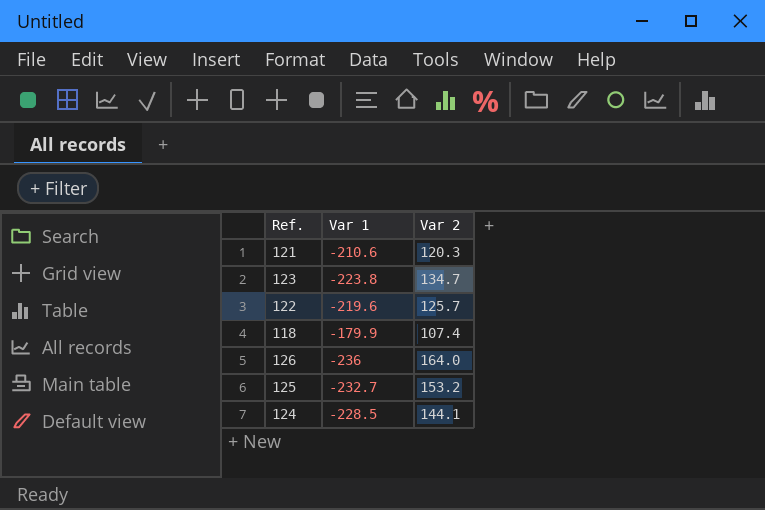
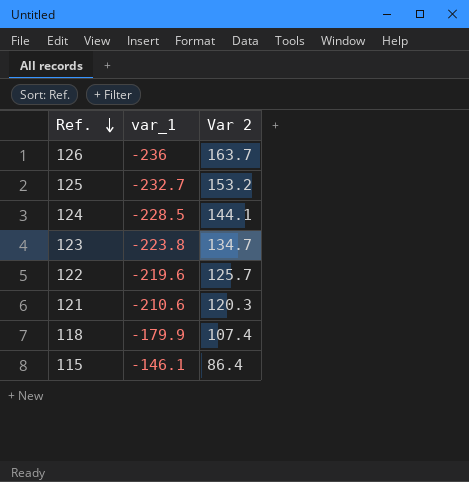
row order: none -> Ref. descending
column name: Var 1 -> var_1
126 | Var 2: 164.0 -> 163.7
row 115: none -> -146.1 | 86.4

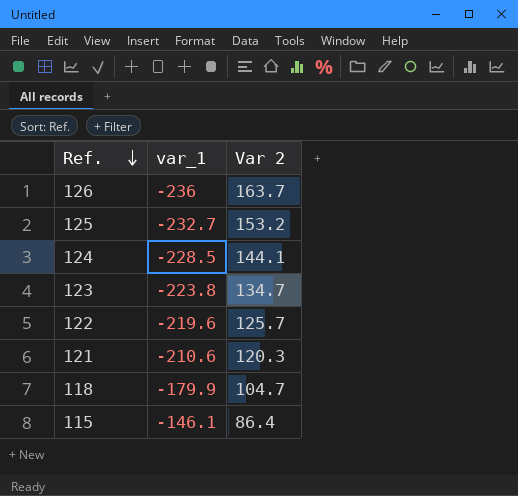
118 | Var 2: 107.4 -> 104.7

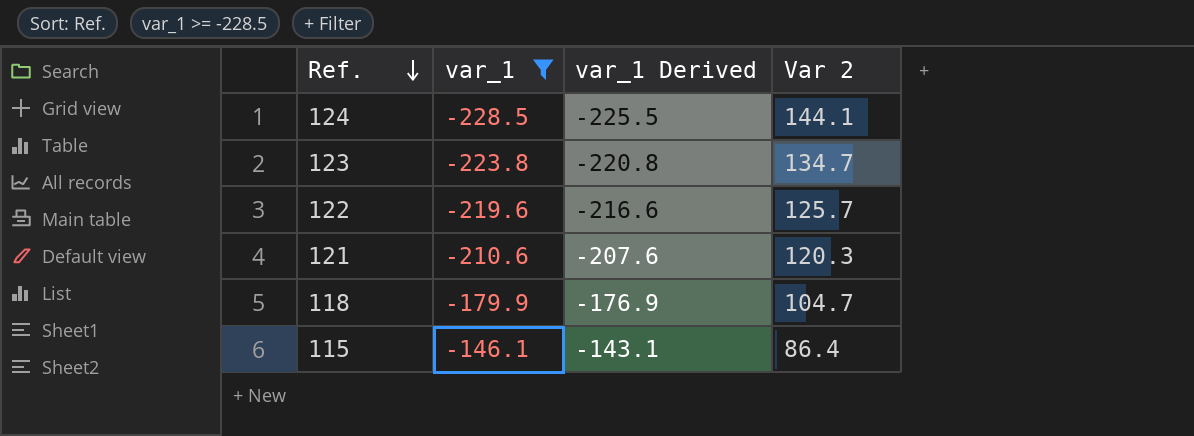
filter: none -> var_1 >= -228.5
column var_1 Derived | formula: none -> [var_1] + 3

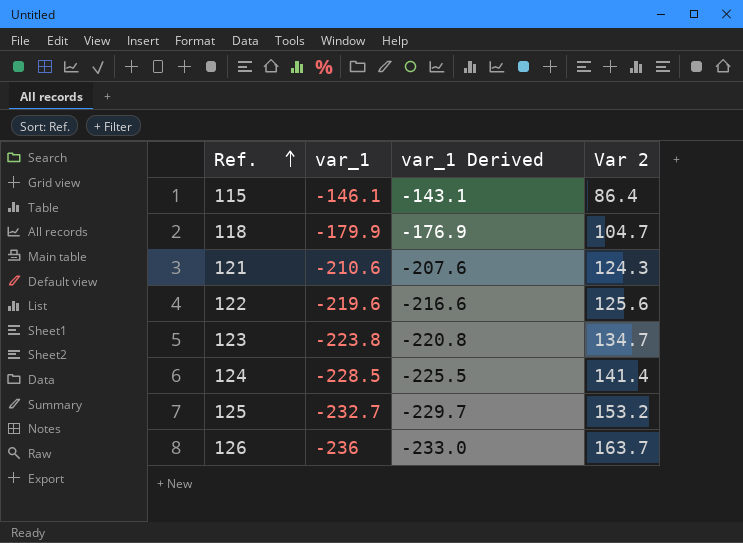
filter: var_1 >= -228.5 -> none
row order: Ref. descending -> Ref. ascending
121 | Var 2: 120.3 -> 124.3
122 | Var 2: 125.7 -> 125.6
124 | Var 2: 144.1 -> 141.4

